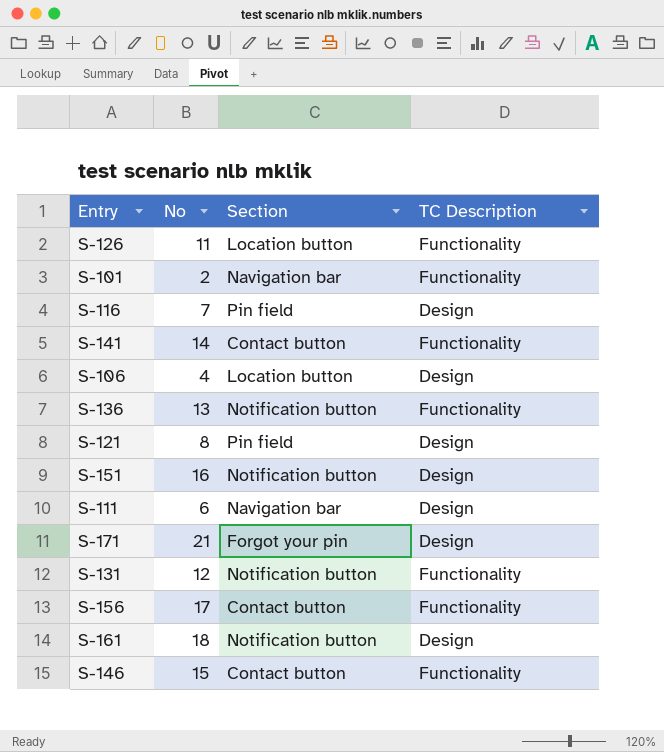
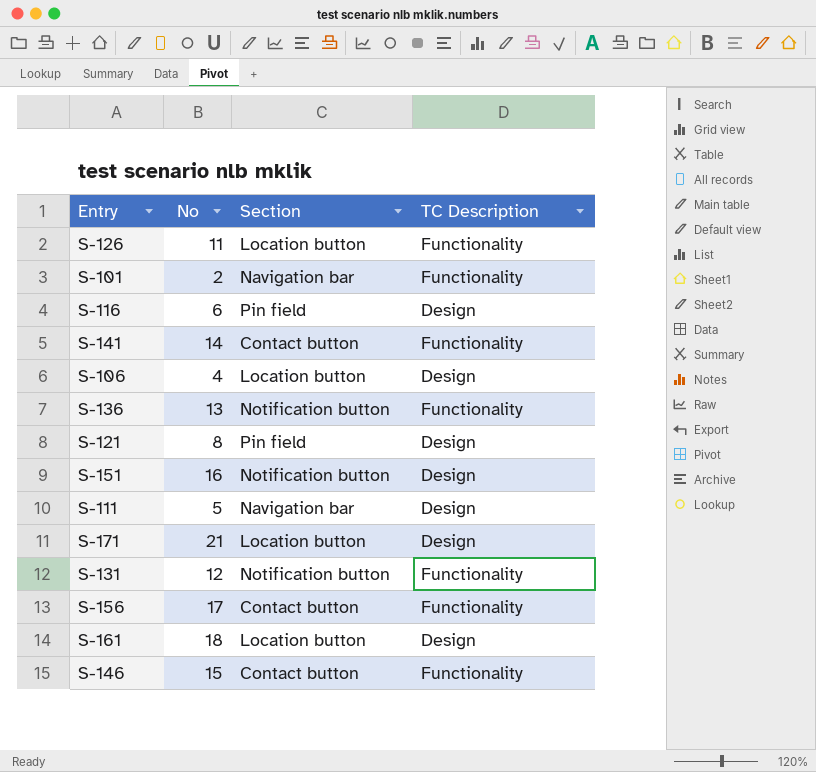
S-116 | No: 7 -> 6
S-111 | No: 6 -> 5
S-171 | Section: Forgot your pin -> Location button
S-161 | Section: Notification button -> Location button

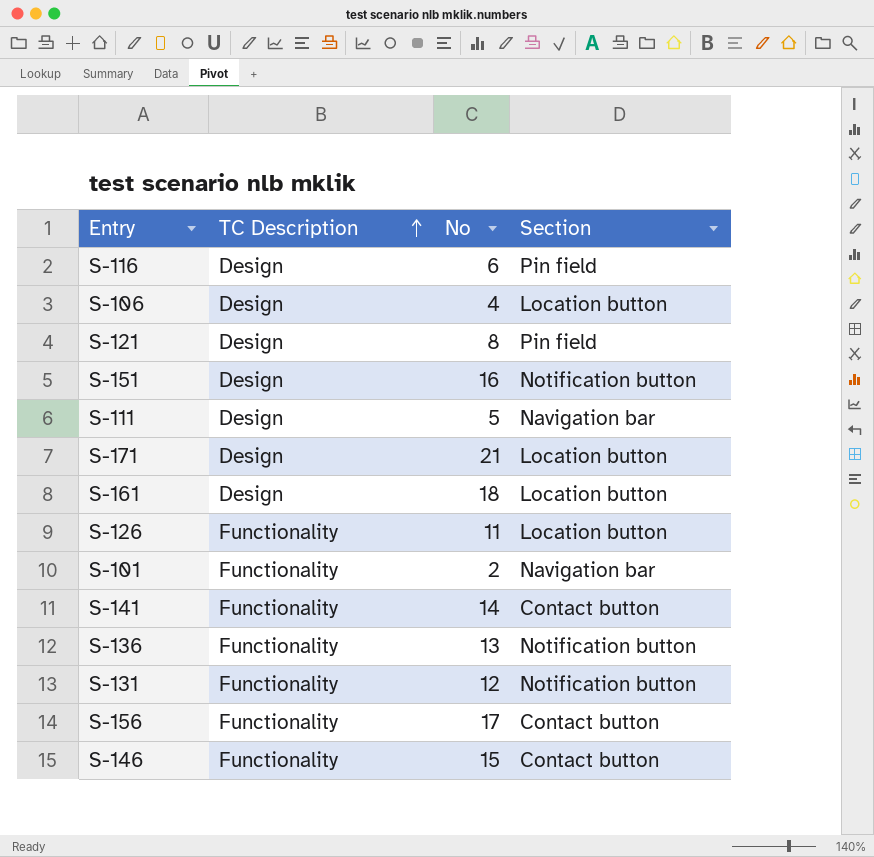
row order: none -> TC Description ascending
column TC Description | position: 4 -> 2

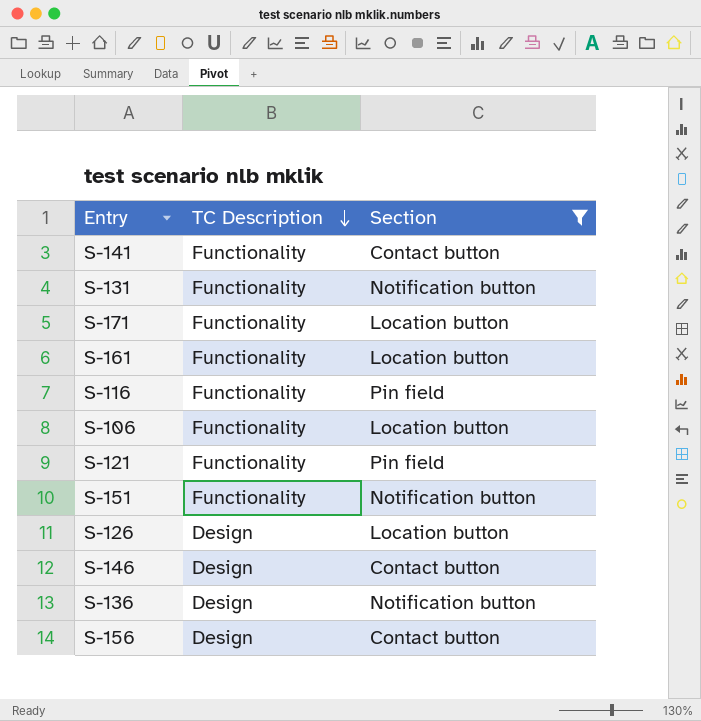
filter: none -> Section != Navigation bar
row order: TC Description ascending -> TC Description descending
column No | position: 3 -> none
S-171 | TC Description: Design -> Functionality
S-161 | TC Description: Design -> Functionality
S-116 | TC Description: Design -> Functionality
S-106 | TC Description: Design -> Functionality
S-121 | TC Description: Design -> Functionality
S-151 | TC Description: Design -> Functionality
S-126 | TC Description: Functionality -> Design
S-146 | TC Description: Functionality -> Design
S-136 | TC Description: Functionality -> Design
S-156 | TC Description: Functionality -> Design

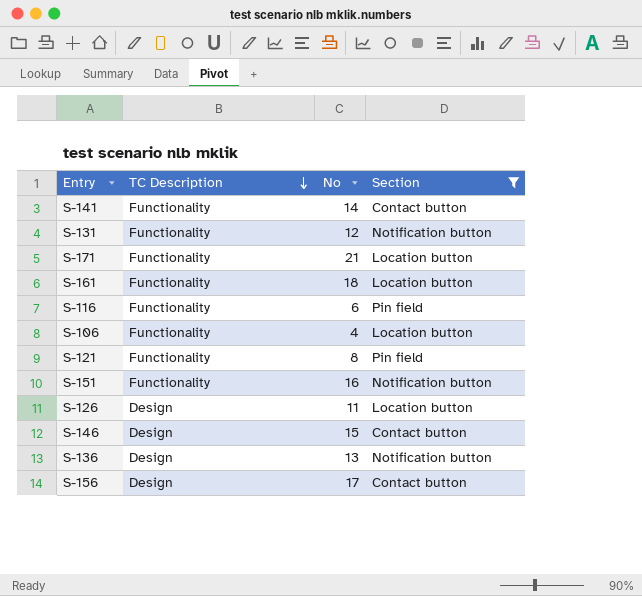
column No | position: none -> 3

